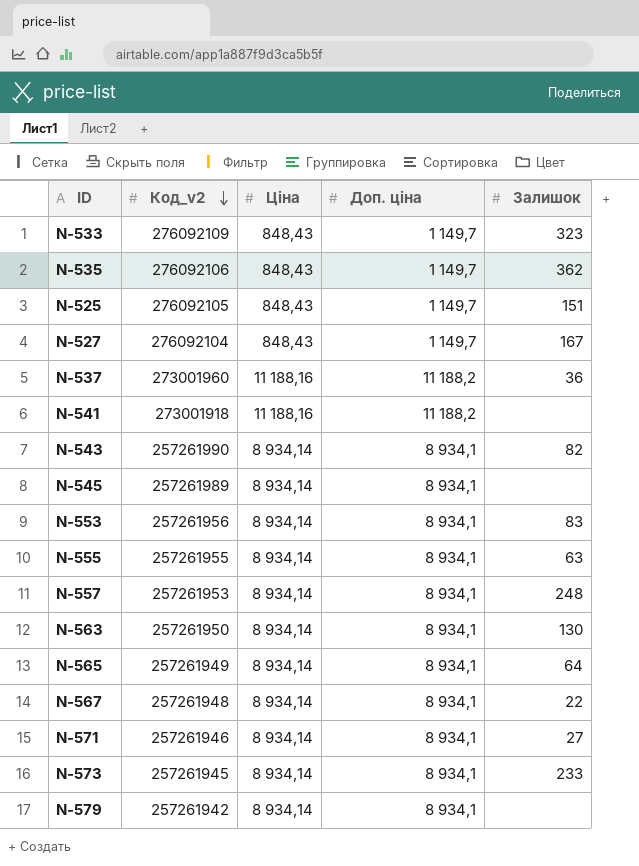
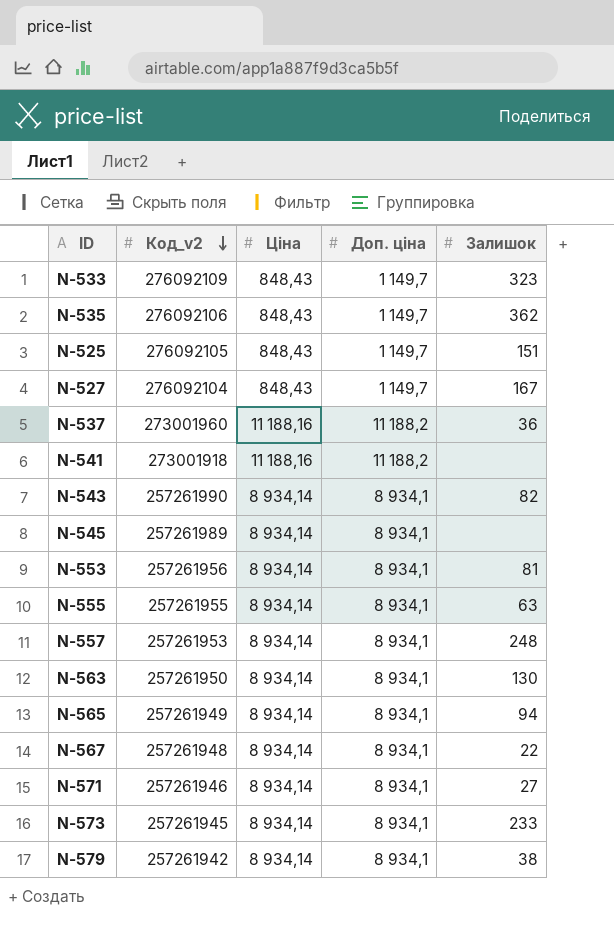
N-553 | Залишок: 83 -> 81
N-565 | Залишок: 64 -> 94
N-579 | Залишок: none -> 38

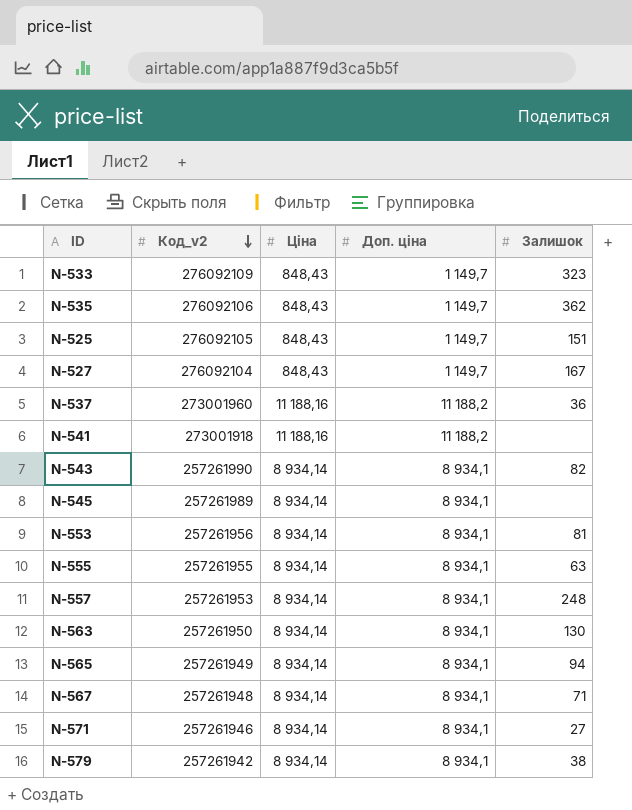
row N-573: 257261945 | 8 934,14 | 8 934,1 | 233 -> none
N-567 | Залишок: 22 -> 71

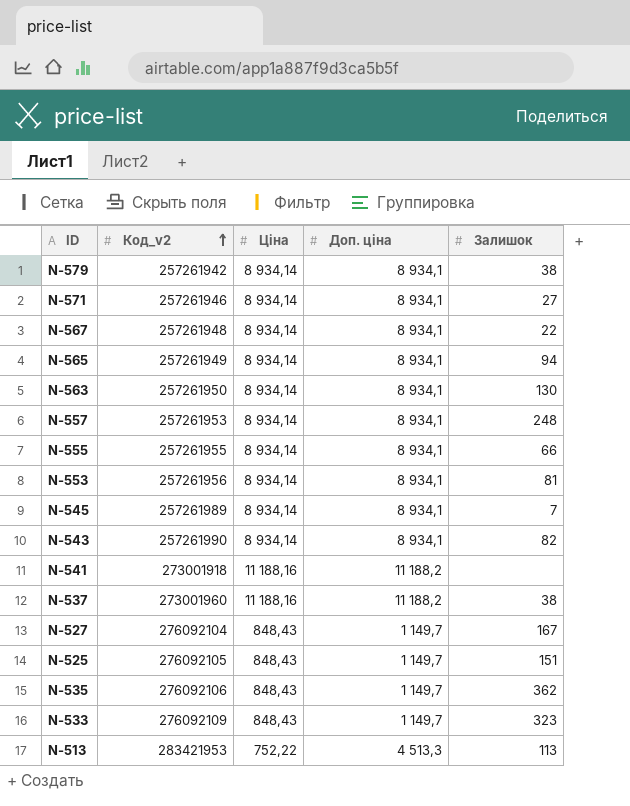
row order: Код_v2 descending -> Код_v2 ascending
N-567 | Залишок: 71 -> 22
N-555 | Залишок: 63 -> 66
N-545 | Залишок: none -> 7
N-537 | Залишок: 36 -> 38
row N-513: none -> 283421953 | 752,22 | 4 513,3 | 113

